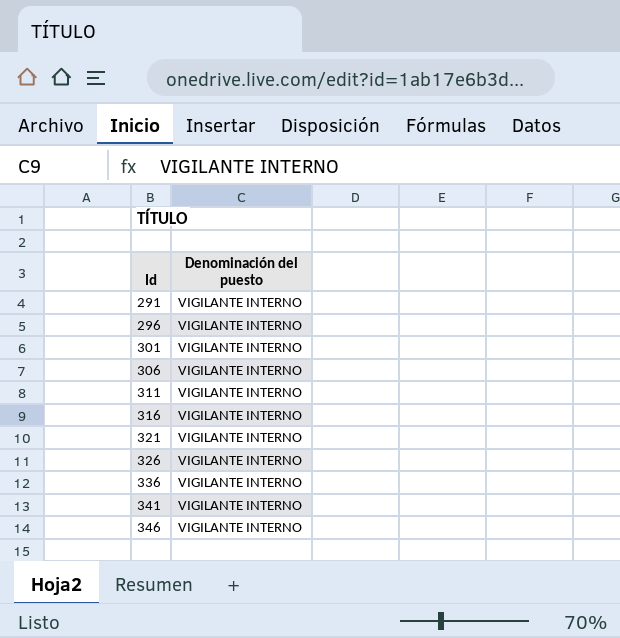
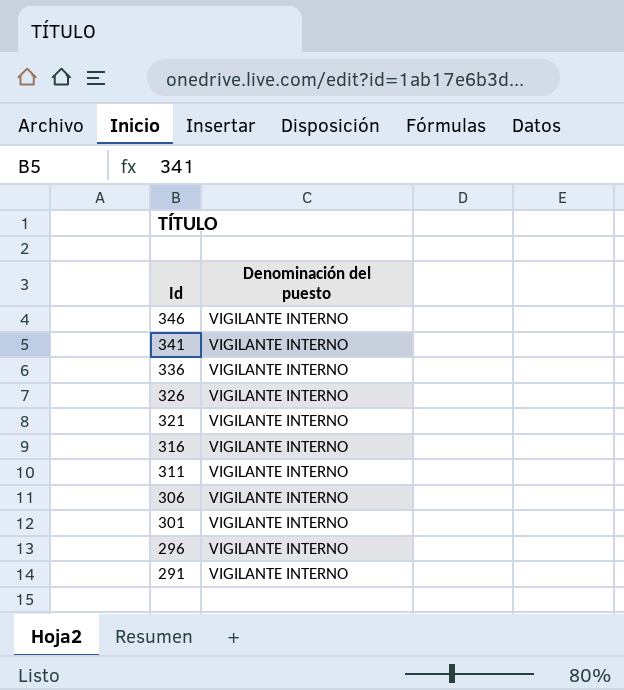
row order: Id ascending -> Id descending

